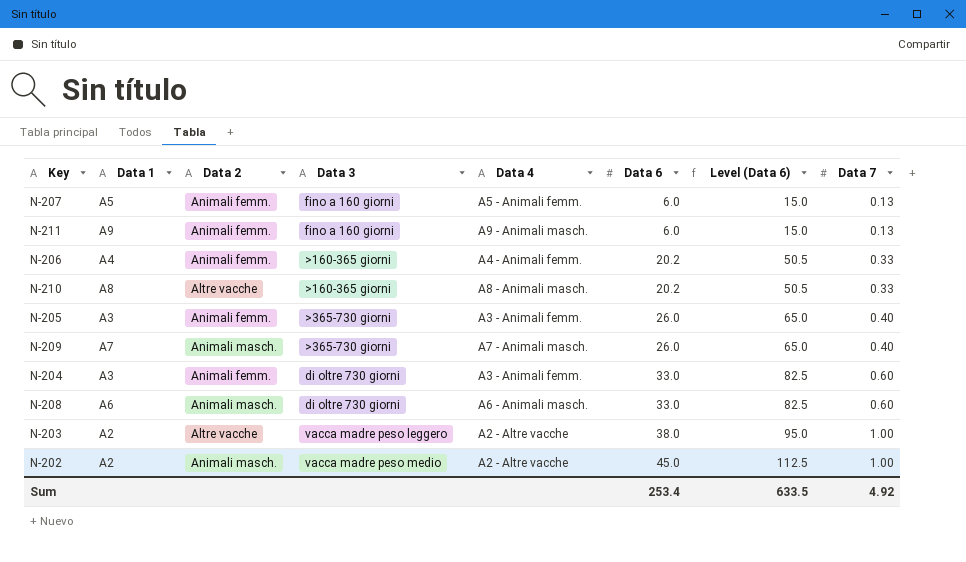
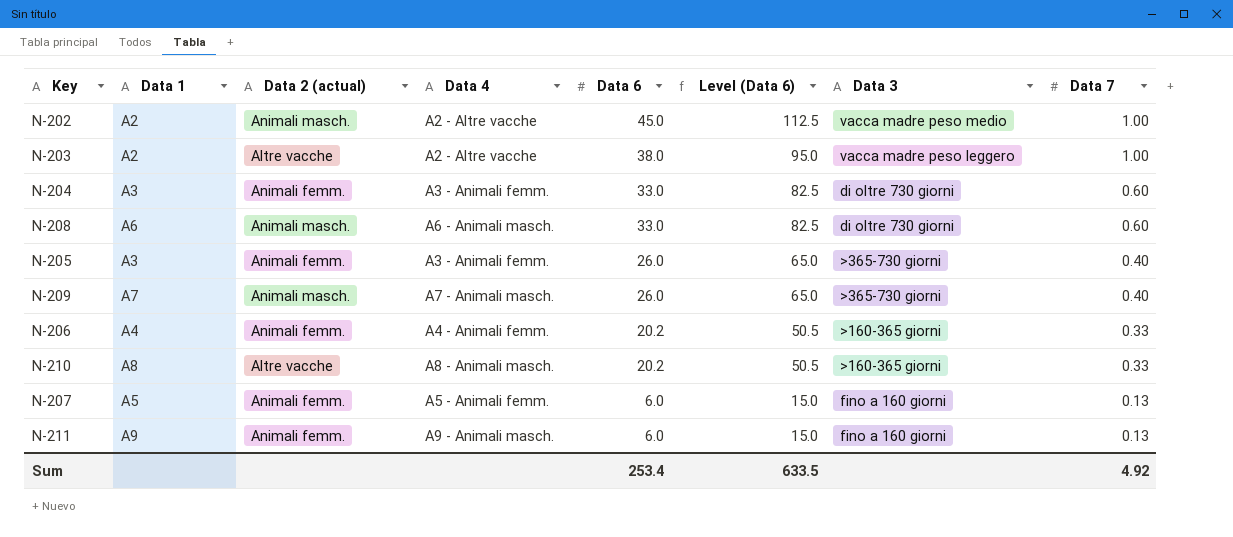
row order: Data 6 ascending -> Data 6 descending
column name: Data 2 -> Data 2 (actual)
column Data 3 | position: 4 -> 7

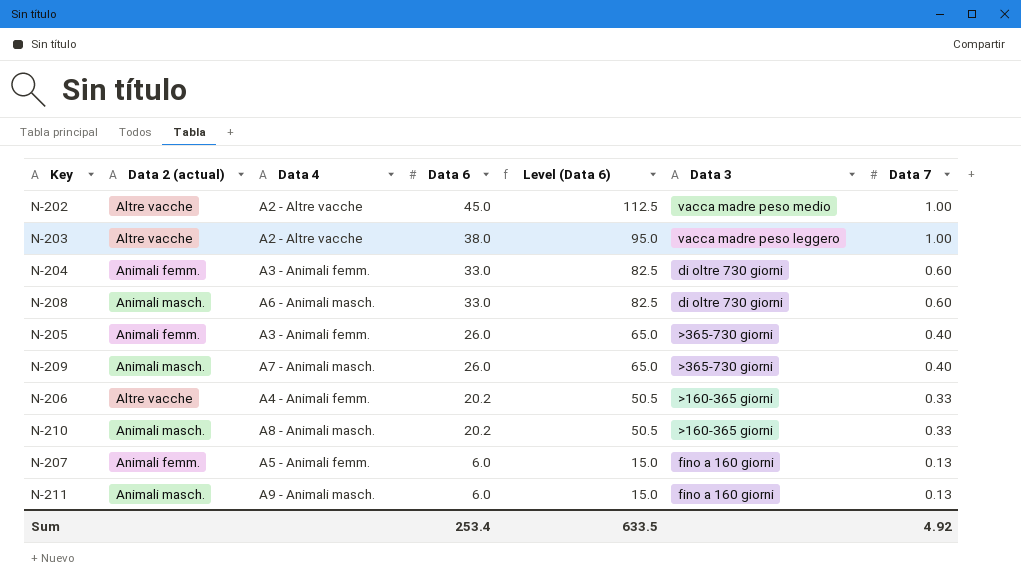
column Data 1 | position: 2 -> none
N-202 | Data 2 (actual): Animali masch. -> Altre vacche
N-206 | Data 2 (actual): Animali femm. -> Altre vacche
N-210 | Data 2 (actual): Altre vacche -> Animali masch.
N-211 | Data 2 (actual): Animali femm. -> Animali masch.

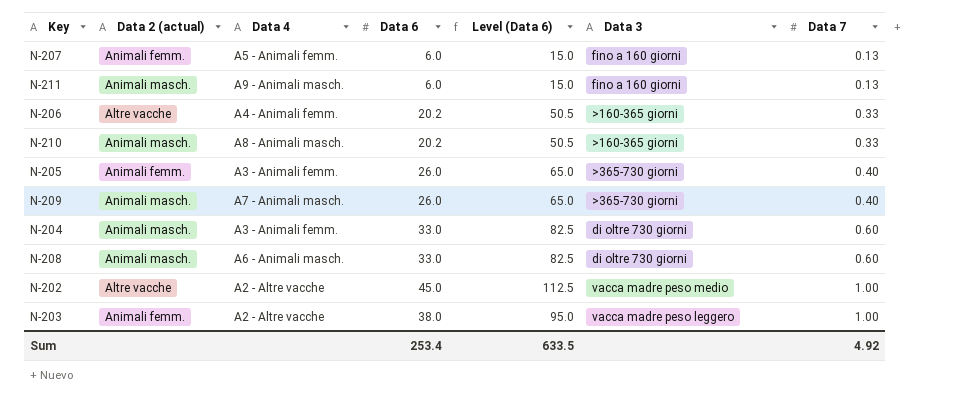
row order: Data 6 descending -> Data 7 ascending
N-204 | Data 2 (actual): Animali femm. -> Animali masch.
N-203 | Data 2 (actual): Altre vacche -> Animali femm.

